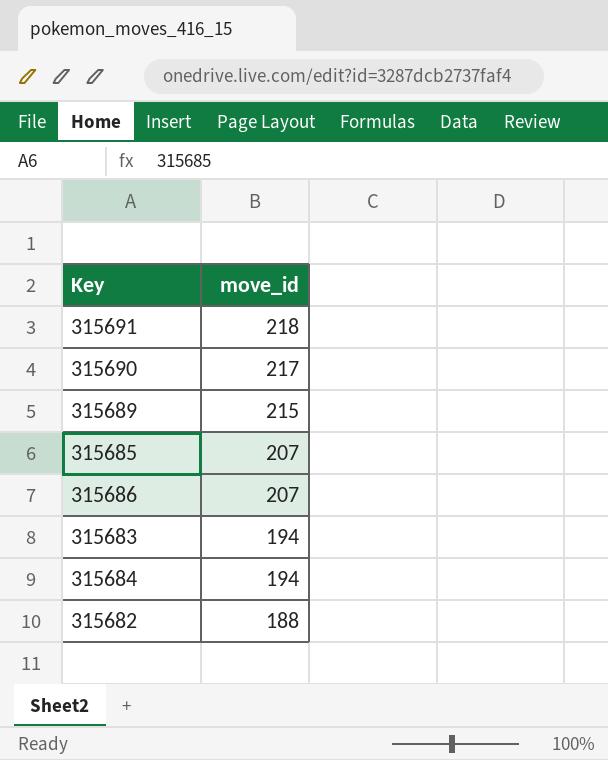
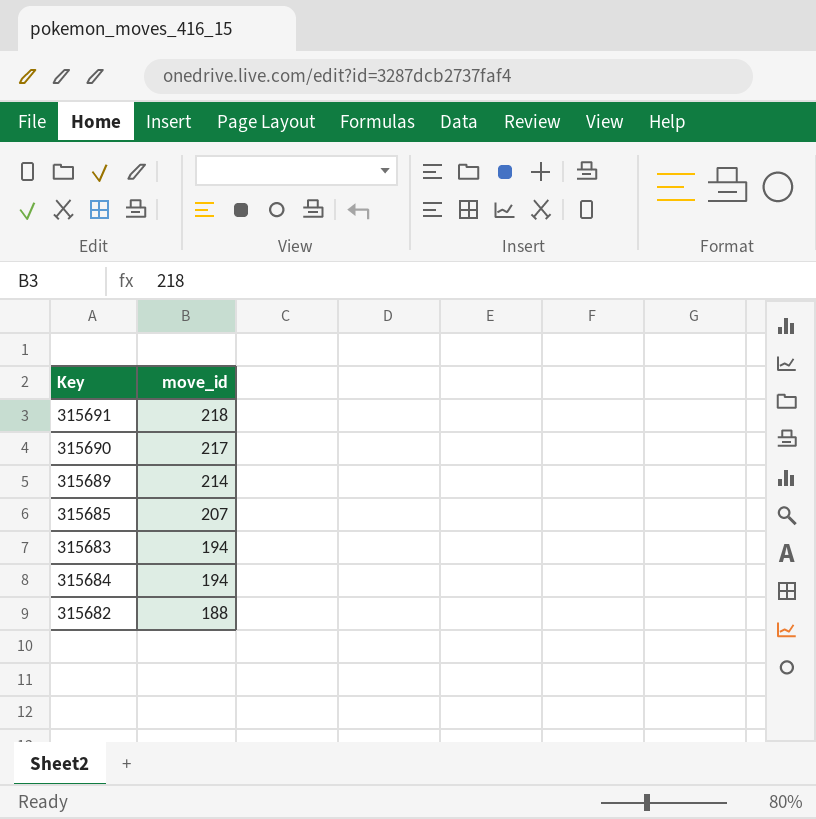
row 315686: 207 -> none
315689 | move_id: 215 -> 214

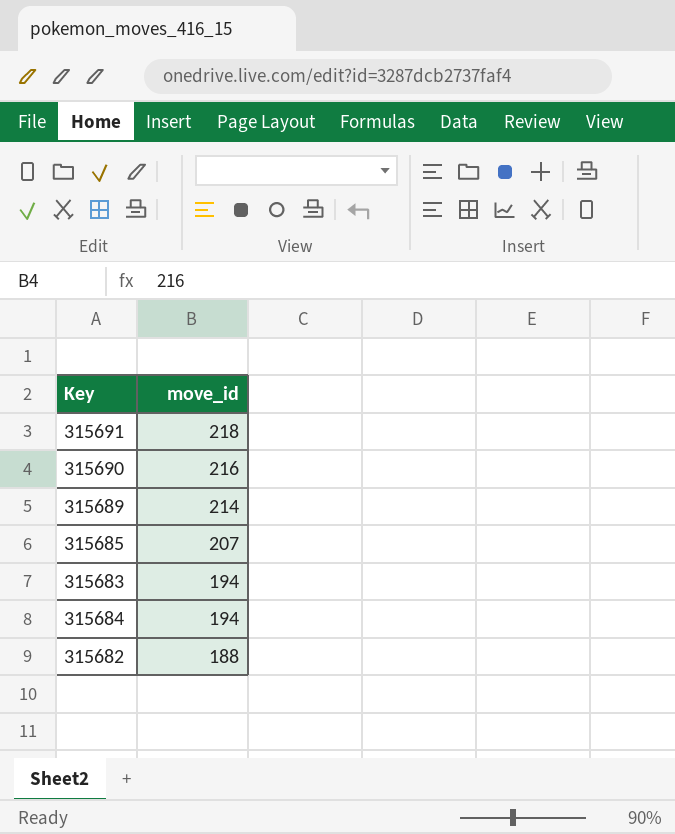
315690 | move_id: 217 -> 216

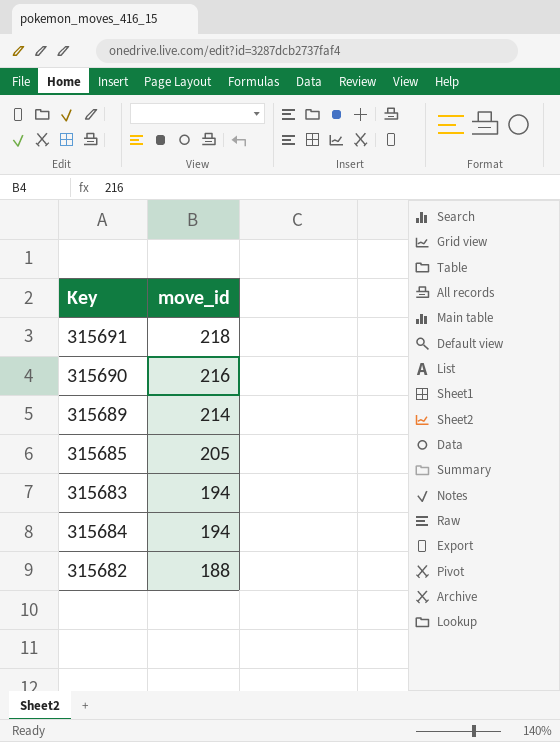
315685 | move_id: 207 -> 205

